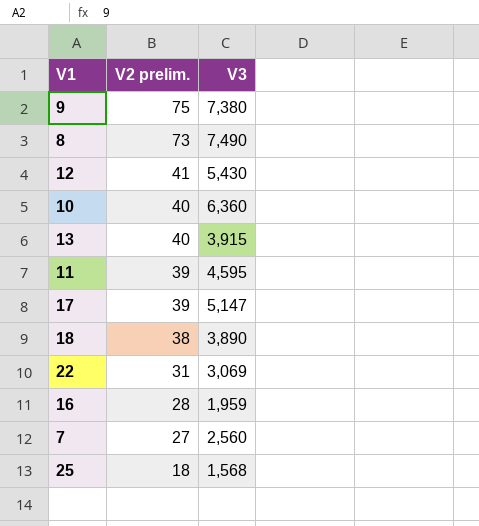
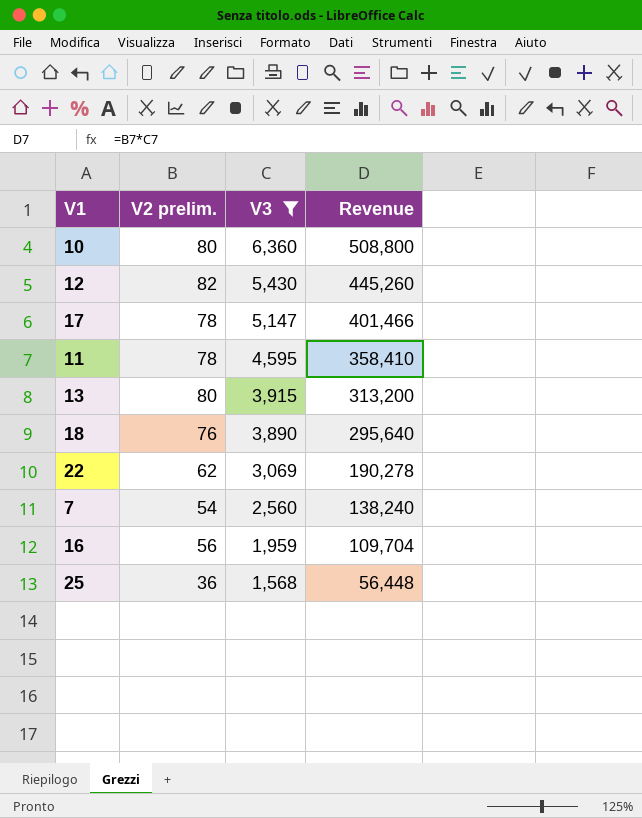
filter: none -> V3 <= 6,360
row order: V2 prelim. descending -> V3 descending
column Revenue | formula: none -> [V2 prelim.] * [V3]
10 | V2 prelim.: 40 -> 80
12 | V2 prelim.: 41 -> 82
17 | V2 prelim.: 39 -> 78
11 | V2 prelim.: 39 -> 78
13 | V2 prelim.: 40 -> 80
18 | V2 prelim.: 38 -> 76
22 | V2 prelim.: 31 -> 62
7 | V2 prelim.: 27 -> 54
16 | V2 prelim.: 28 -> 56
25 | V2 prelim.: 18 -> 36

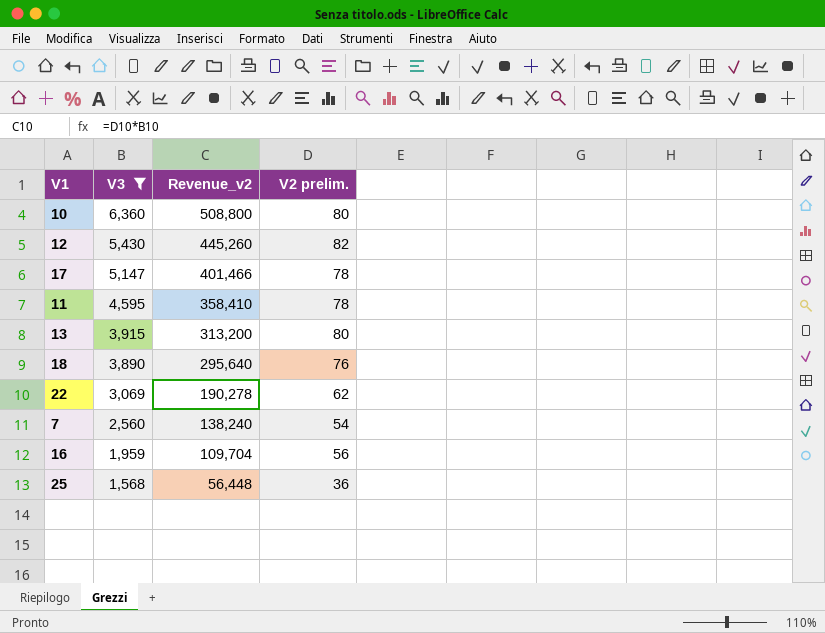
column name: Revenue -> Revenue_v2
column V2 prelim. | position: 2 -> 4

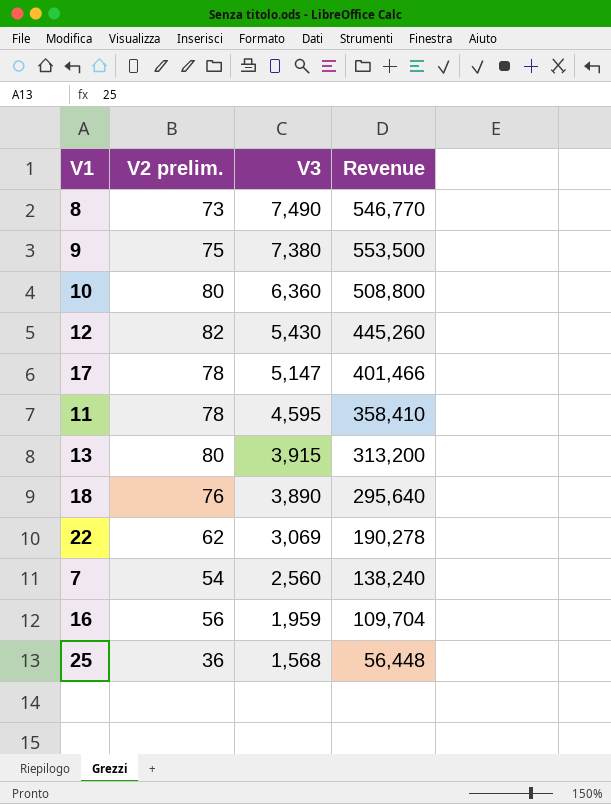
filter: V3 <= 6,360 -> none
column V2 prelim. | position: 4 -> 2
column name: Revenue_v2 -> Revenue

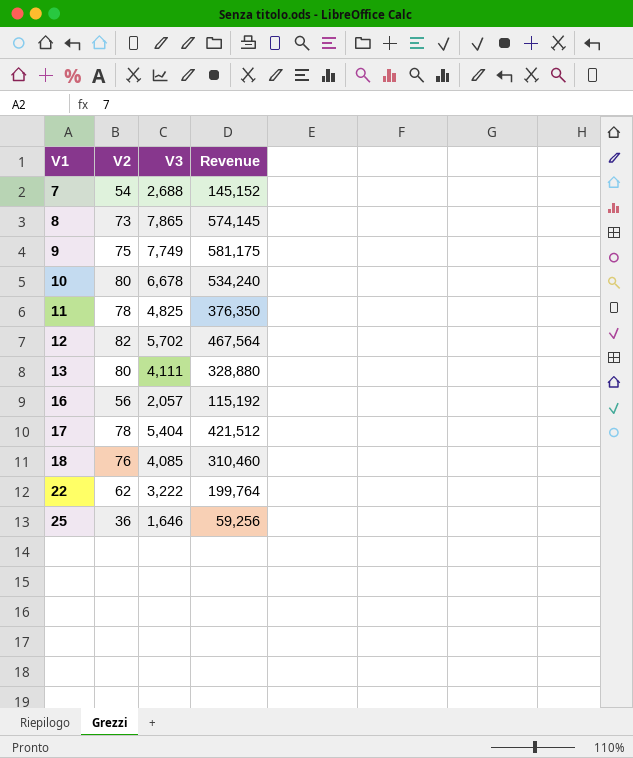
row order: V3 descending -> V1 ascending
column name: V2 prelim. -> V2
7 | V3: 2,560 -> 2,688
7 | Revenue: 138,240 -> 145,152
8 | V3: 7,490 -> 7,865
8 | Revenue: 546,770 -> 574,145
9 | V3: 7,380 -> 7,749
9 | Revenue: 553,500 -> 581,175
10 | V3: 6,360 -> 6,678
10 | Revenue: 508,800 -> 534,240
11 | V3: 4,595 -> 4,825
11 | Revenue: 358,410 -> 376,350
12 | V3: 5,430 -> 5,702
12 | Revenue: 445,260 -> 467,564
13 | V3: 3,915 -> 4,111
13 | Revenue: 313,200 -> 328,880
16 | V3: 1,959 -> 2,057
16 | Revenue: 109,704 -> 115,192
17 | V3: 5,147 -> 5,404
17 | Revenue: 401,466 -> 421,512
18 | V3: 3,890 -> 4,085
18 | Revenue: 295,640 -> 310,460
22 | V3: 3,069 -> 3,222
22 | Revenue: 190,278 -> 199,764
25 | V3: 1,568 -> 1,646
25 | Revenue: 56,448 -> 59,256

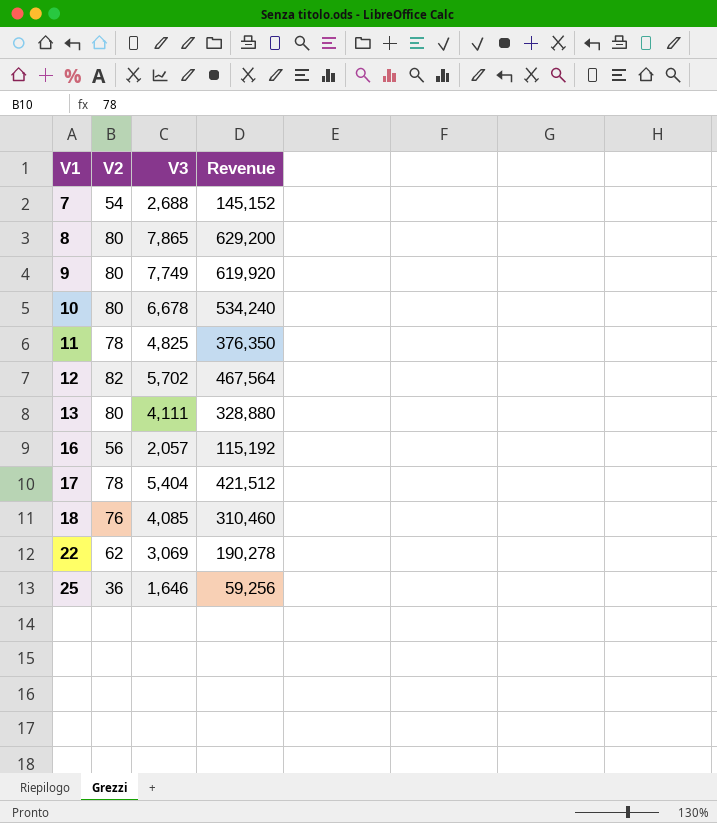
8 | V2: 73 -> 80
8 | Revenue: 574,145 -> 629,200
9 | V2: 75 -> 80
9 | Revenue: 581,175 -> 619,920
22 | V3: 3,222 -> 3,069
22 | Revenue: 199,764 -> 190,278

